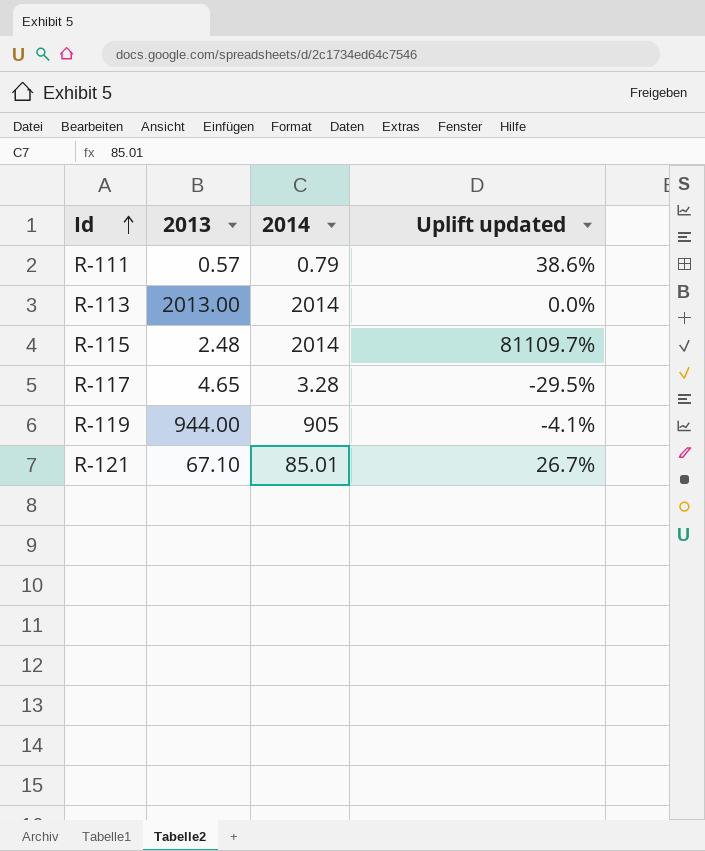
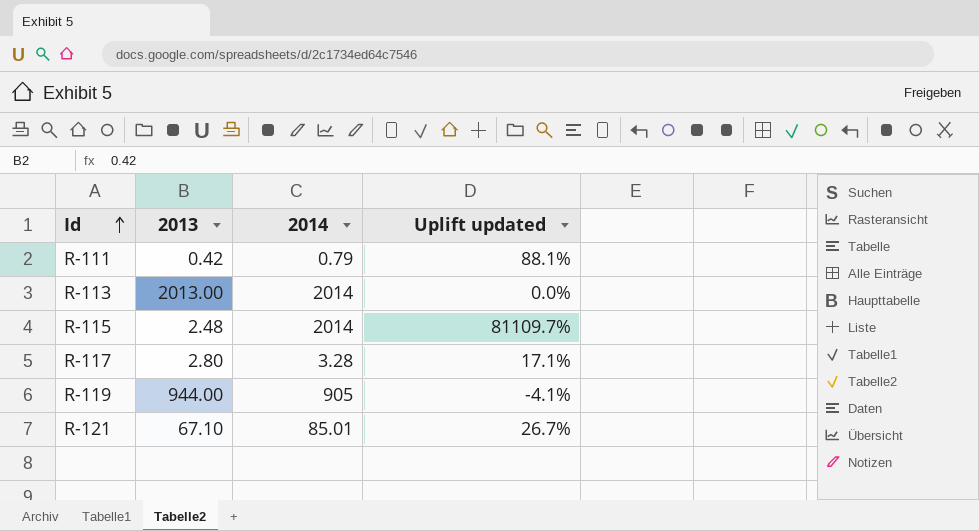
R-111 | 2013: 0.57 -> 0.42
R-111 | Uplift updated: 38.6% -> 88.1%
R-117 | 2013: 4.65 -> 2.80
R-117 | Uplift updated: -29.5% -> 17.1%

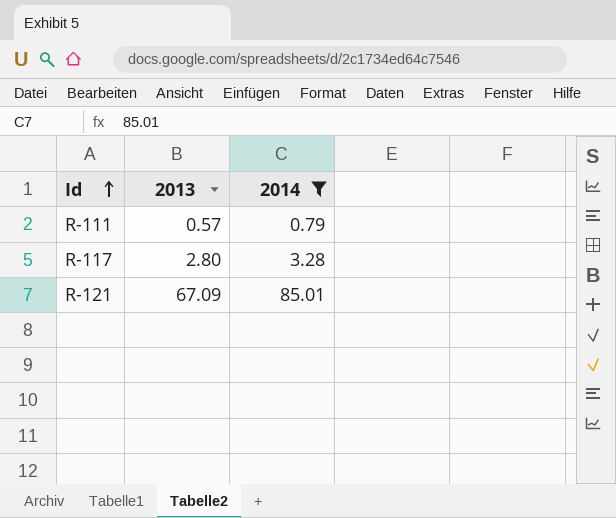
filter: none -> 2014 <= 85.01
column Uplift updated | formula: ([2014] - [2013]) / [2013] -> none
R-111 | 2013: 0.42 -> 0.57
R-121 | 2013: 67.10 -> 67.09

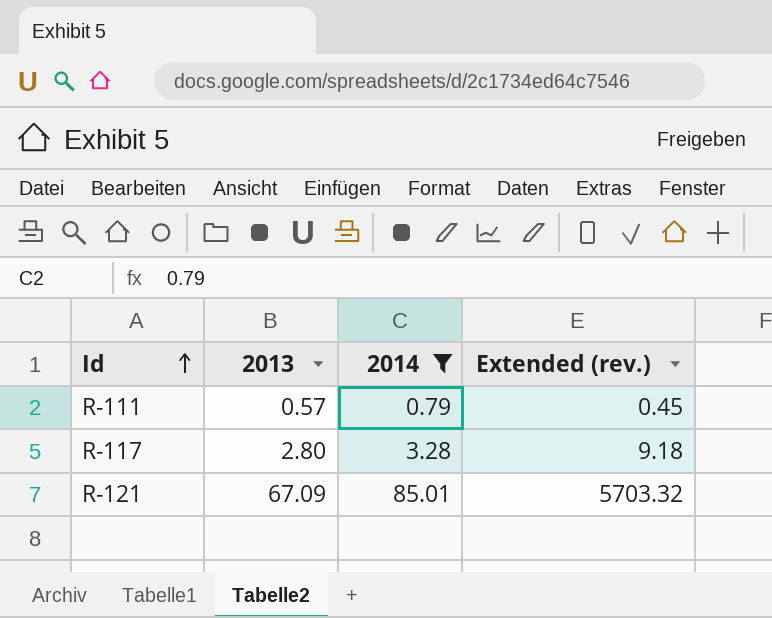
column Extended (rev.) | formula: none -> [2013] * [2014]

